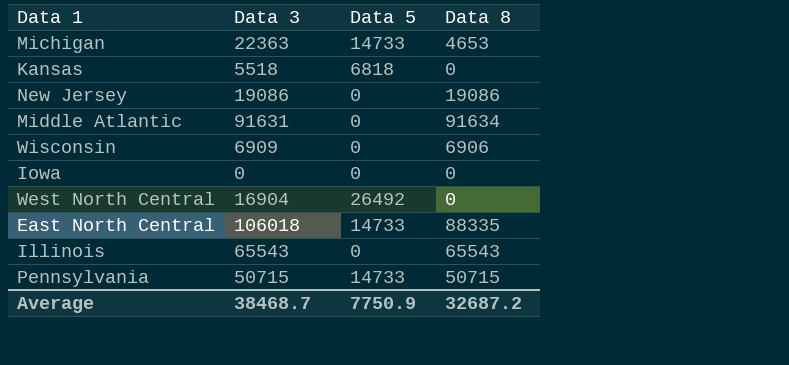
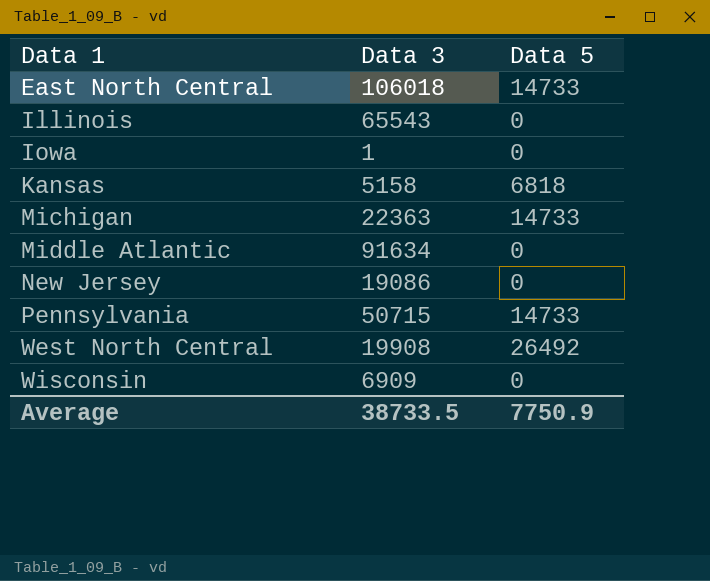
row order: none -> Data 1 ascending
column Data 8 | position: 4 -> none
Iowa | Data 3: 0 -> 1
Kansas | Data 3: 5518 -> 5158
Middle Atlantic | Data 3: 91631 -> 91634
West North Central | Data 3: 16904 -> 19908
Average | Data 3: 38468.7 -> 38733.5

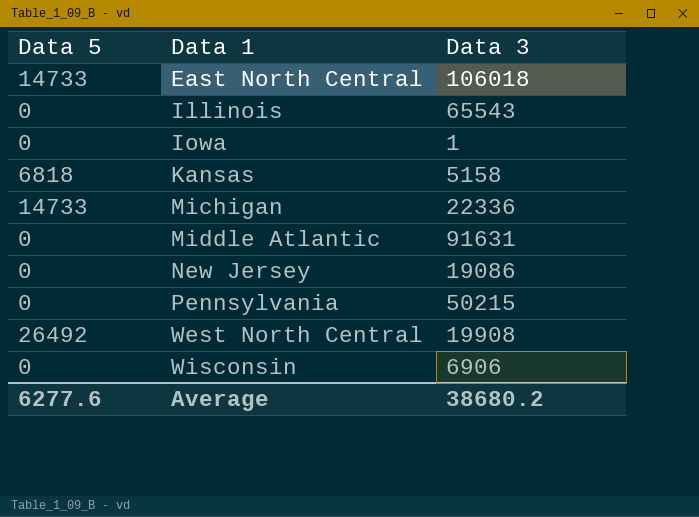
column Data 5 | position: 3 -> 1
Michigan | Data 3: 22363 -> 22336
Middle Atlantic | Data 3: 91634 -> 91631
Pennsylvania | Data 5: 14733 -> 0
Pennsylvania | Data 3: 50715 -> 50215
Wisconsin | Data 3: 6909 -> 6906
Average | Data 5: 7750.9 -> 6277.6
Average | Data 3: 38733.5 -> 38680.2

